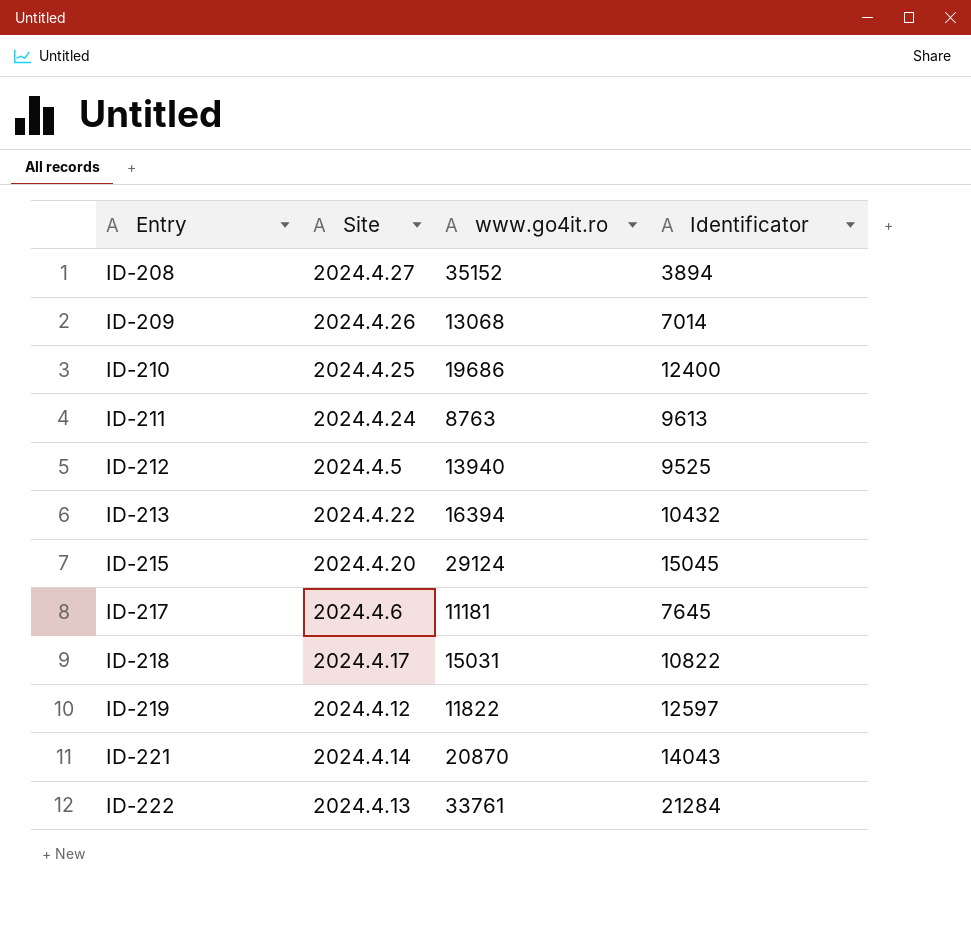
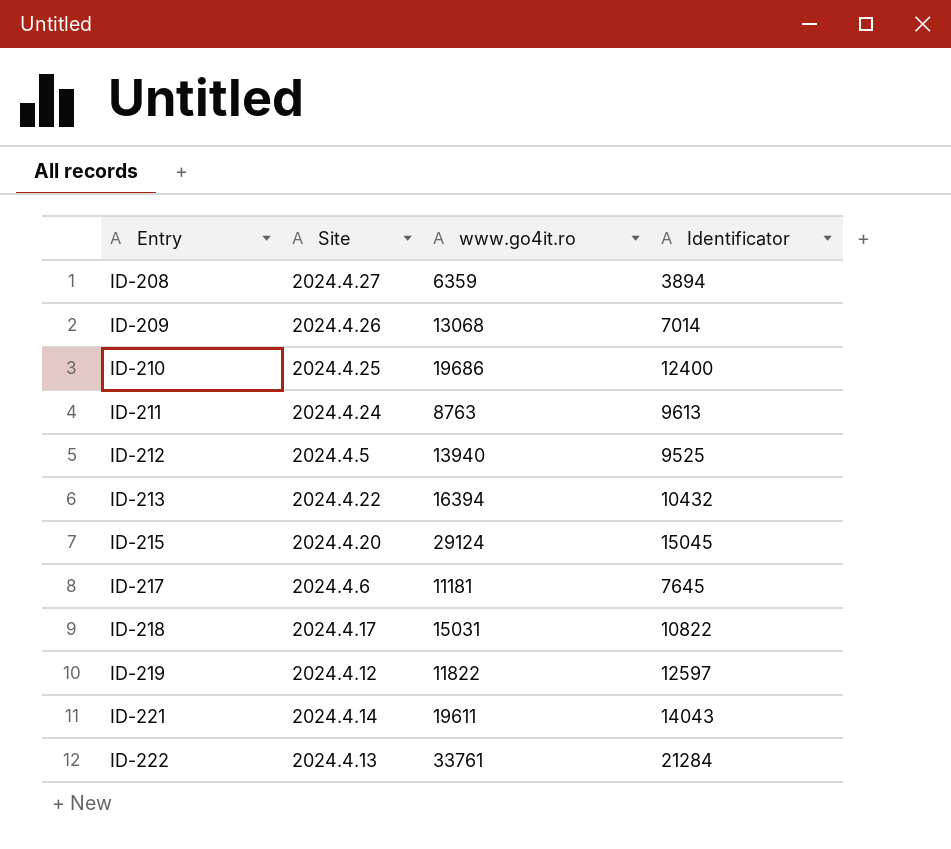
ID-208 | www.go4it.ro: 35152 -> 6359
ID-221 | www.go4it.ro: 20870 -> 19611

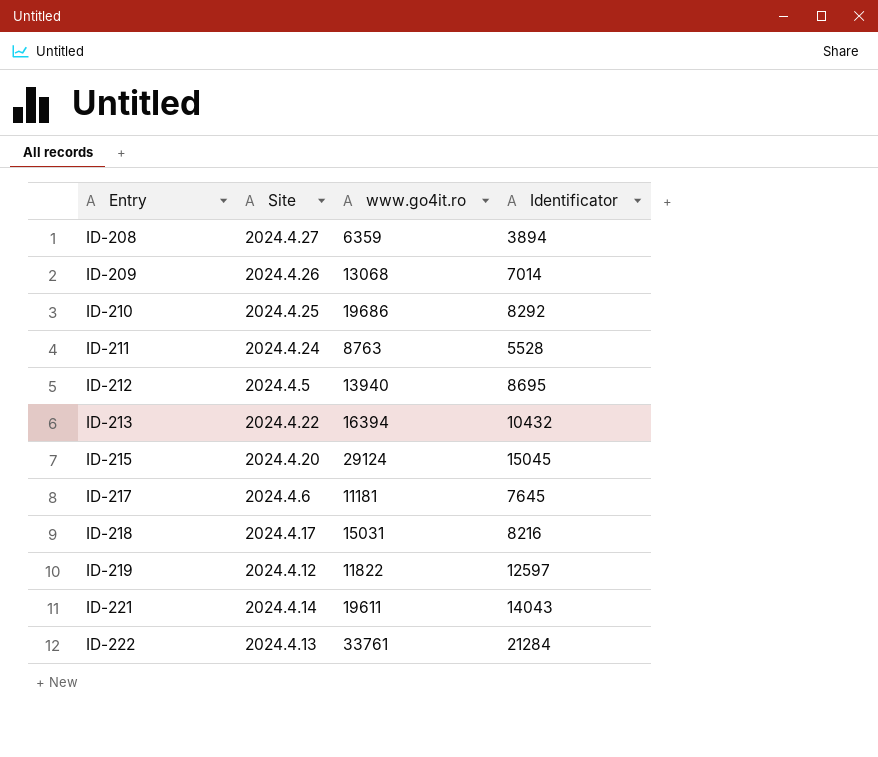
ID-210 | Identificator: 12400 -> 8292
ID-211 | Identificator: 9613 -> 5528
ID-212 | Identificator: 9525 -> 8695
ID-218 | Identificator: 10822 -> 8216

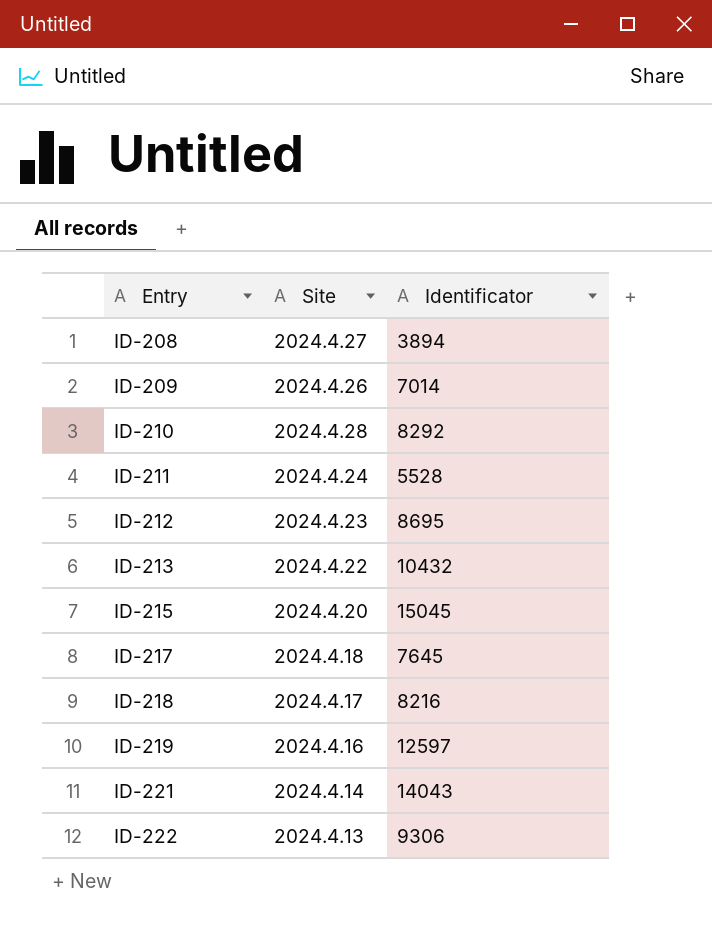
column www.go4it.ro | position: 3 -> none
ID-210 | Site: 2024.4.25 -> 2024.4.28
ID-212 | Site: 2024.4.5 -> 2024.4.23
ID-217 | Site: 2024.4.6 -> 2024.4.18
ID-219 | Site: 2024.4.12 -> 2024.4.16
ID-222 | Identificator: 21284 -> 9306

